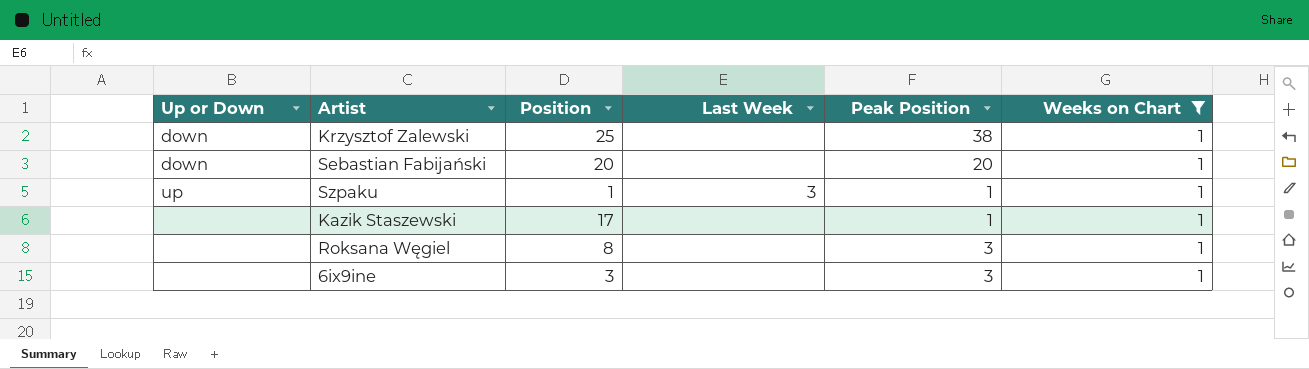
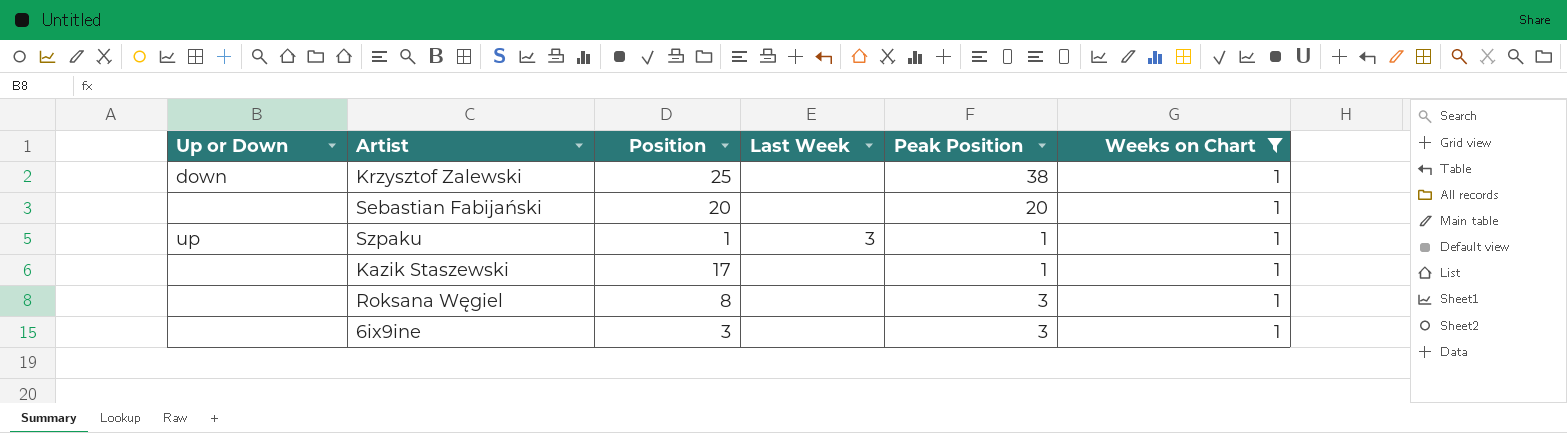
Sebastian Fabijański | Up or Down: down -> none

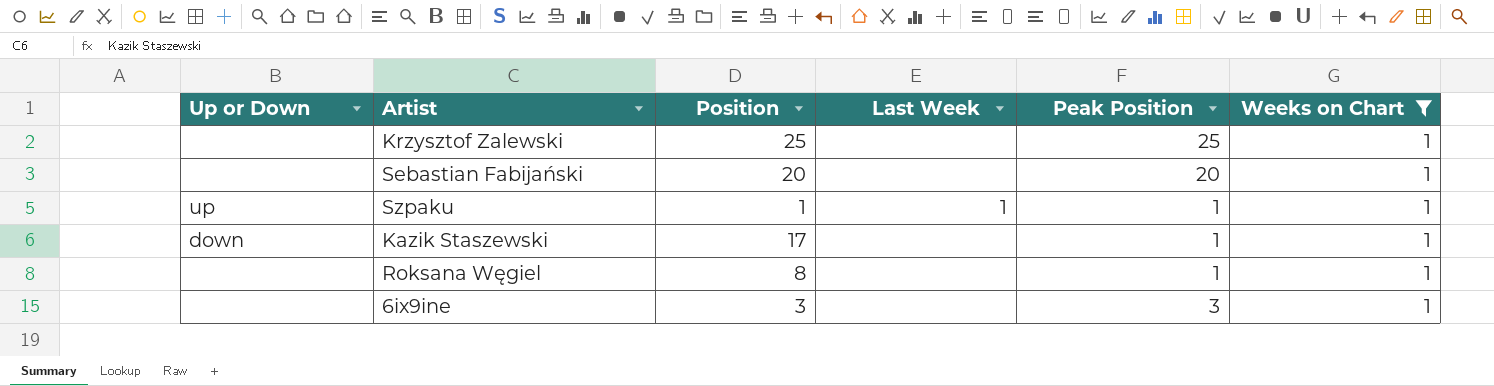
Krzysztof Zalewski | Up or Down: down -> none
Krzysztof Zalewski | Peak Position: 38 -> 25
Szpaku | Last Week: 3 -> 1
Kazik Staszewski | Up or Down: none -> down
Roksana Węgiel | Peak Position: 3 -> 1

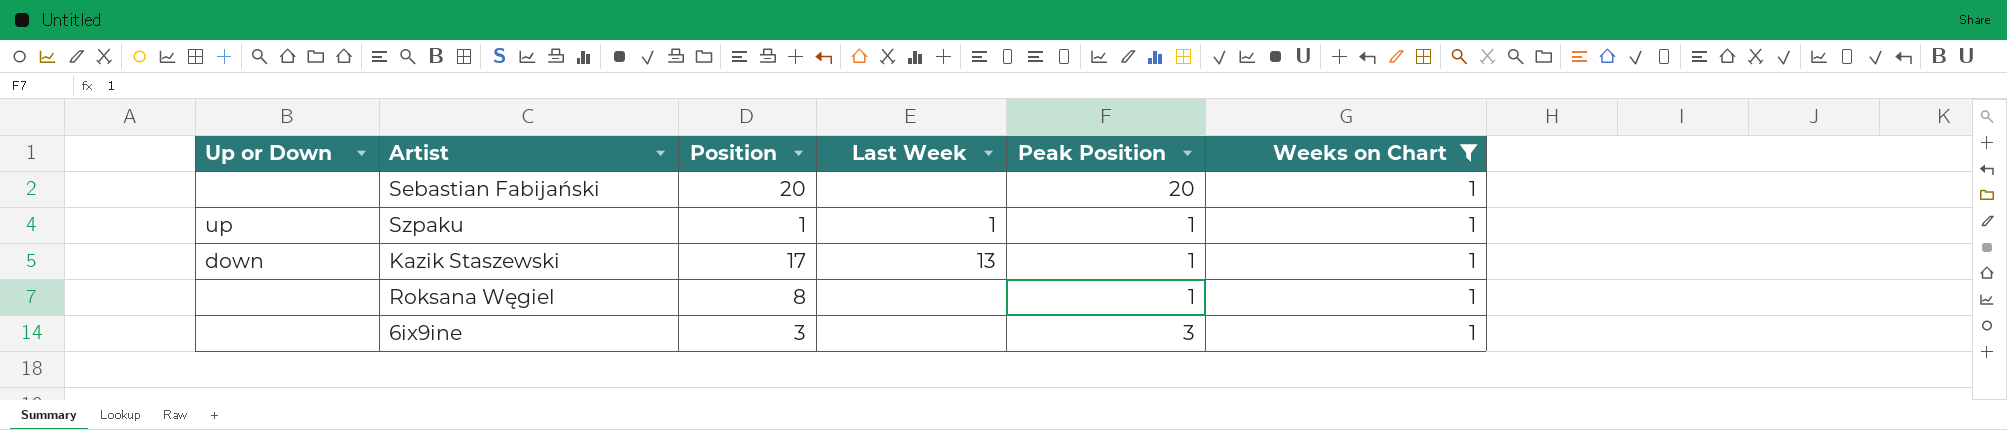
row Krzysztof Zalewski: none | 25 | none | 25 | 1 -> none
Kazik Staszewski | Last Week: none -> 13

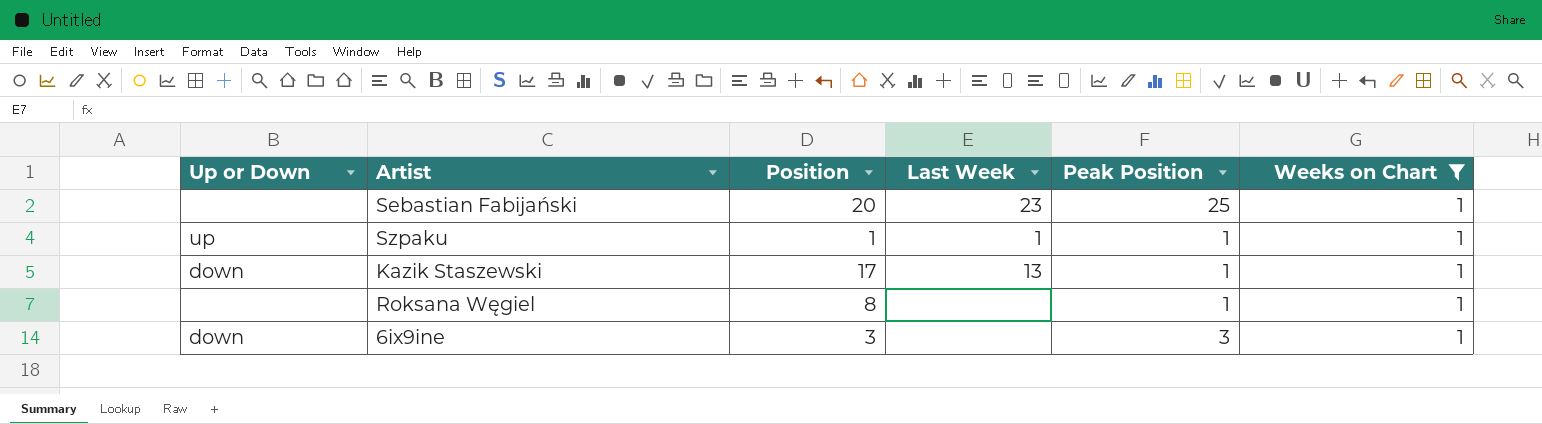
Sebastian Fabijański | Last Week: none -> 23
Sebastian Fabijański | Peak Position: 20 -> 25
6ix9ine | Up or Down: none -> down

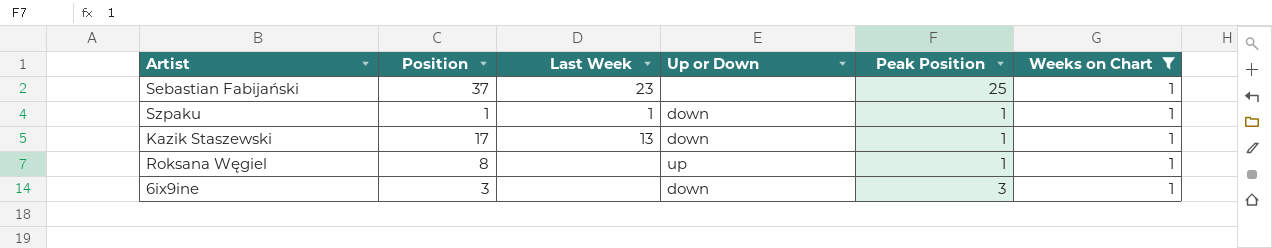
column Up or Down | position: 1 -> 4
Sebastian Fabijański | Position: 20 -> 37
Szpaku | Up or Down: up -> down
Roksana Węgiel | Up or Down: none -> up

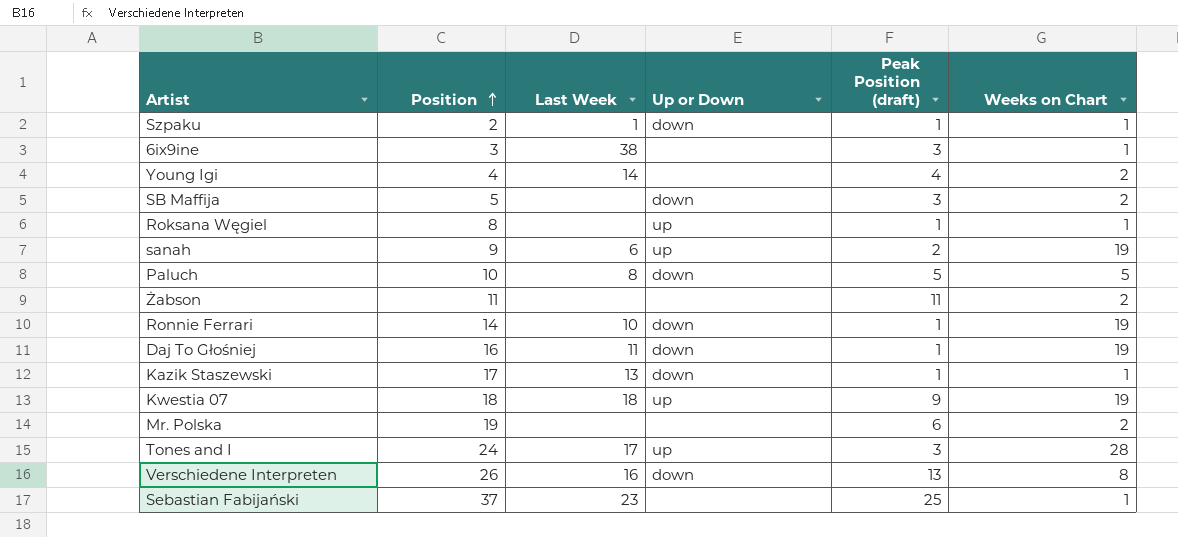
filter: Weeks on Chart = 1 -> none
row order: none -> Position ascending
column name: Peak Position -> Peak Position (draft)
Szpaku | Position: 1 -> 2
6ix9ine | Last Week: none -> 38
6ix9ine | Up or Down: down -> none

